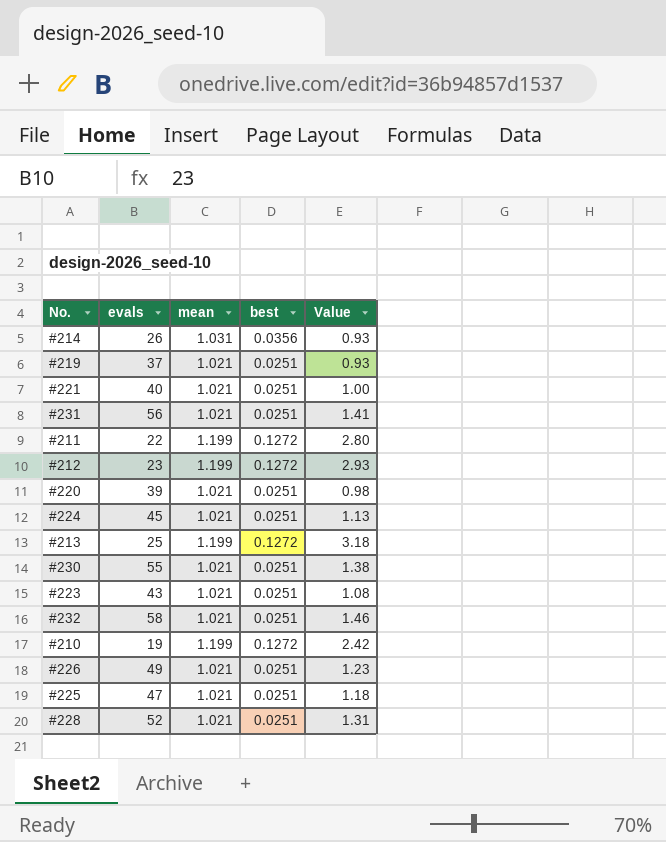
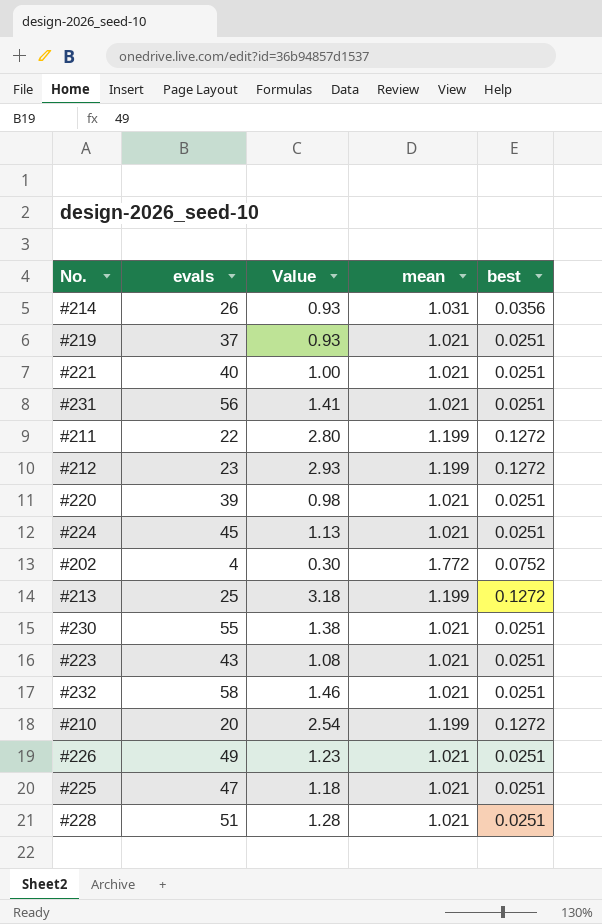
column Value | position: 5 -> 3
row #202: none -> 4 | 0.30 | 1.772 | 0.0752
#210 | evals: 19 -> 20
#210 | Value: 2.42 -> 2.54
#228 | evals: 52 -> 51
#228 | Value: 1.31 -> 1.28

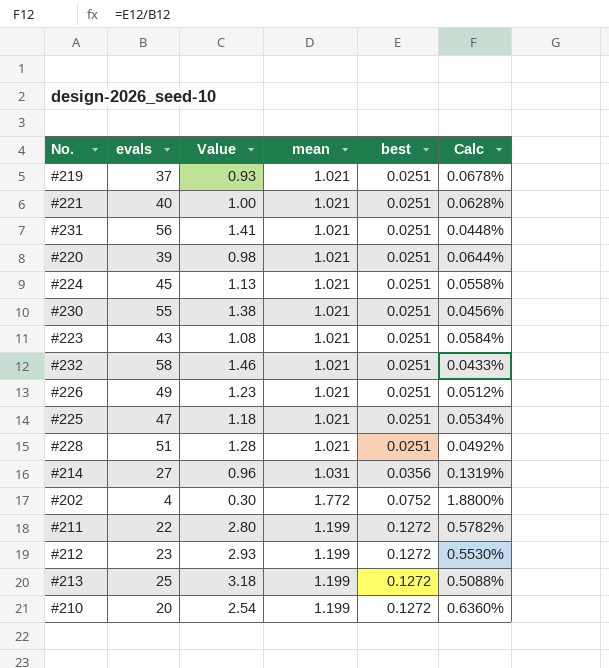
row order: none -> best ascending
column Calc | formula: none -> [best] / [evals]
#214 | evals: 26 -> 27
#214 | Value: 0.93 -> 0.96

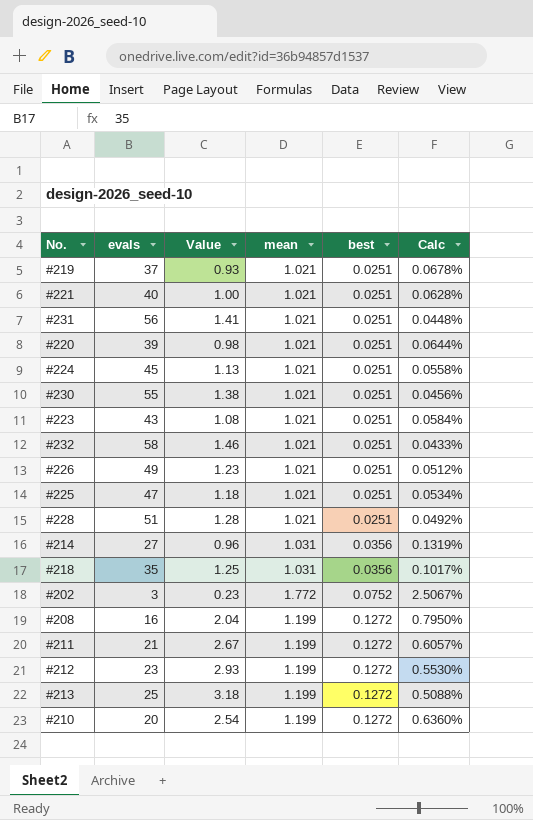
row #218: none -> 35 | 1.25 | 1.031 | 0.0356 | 0.1017%
#202 | evals: 4 -> 3
#202 | Value: 0.30 -> 0.23
#202 | Calc: 1.8800% -> 2.5067%
row #208: none -> 16 | 2.04 | 1.199 | 0.1272 | 0.7950%
#211 | evals: 22 -> 21
#211 | Value: 2.80 -> 2.67
#211 | Calc: 0.5782% -> 0.6057%

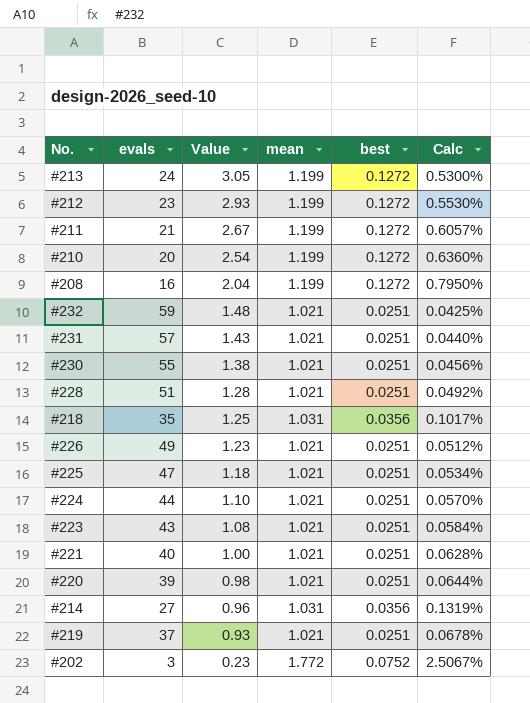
row order: best ascending -> Value descending
#213 | evals: 25 -> 24
#213 | Value: 3.18 -> 3.05
#213 | Calc: 0.5088% -> 0.5300%
#232 | evals: 58 -> 59
#232 | Value: 1.46 -> 1.48
#232 | Calc: 0.0433% -> 0.0425%
#231 | evals: 56 -> 57
#231 | Value: 1.41 -> 1.43
#231 | Calc: 0.0448% -> 0.0440%
#224 | evals: 45 -> 44
#224 | Value: 1.13 -> 1.10
#224 | Calc: 0.0558% -> 0.0570%

